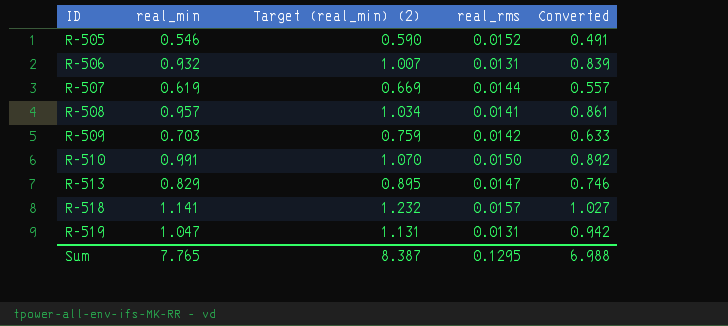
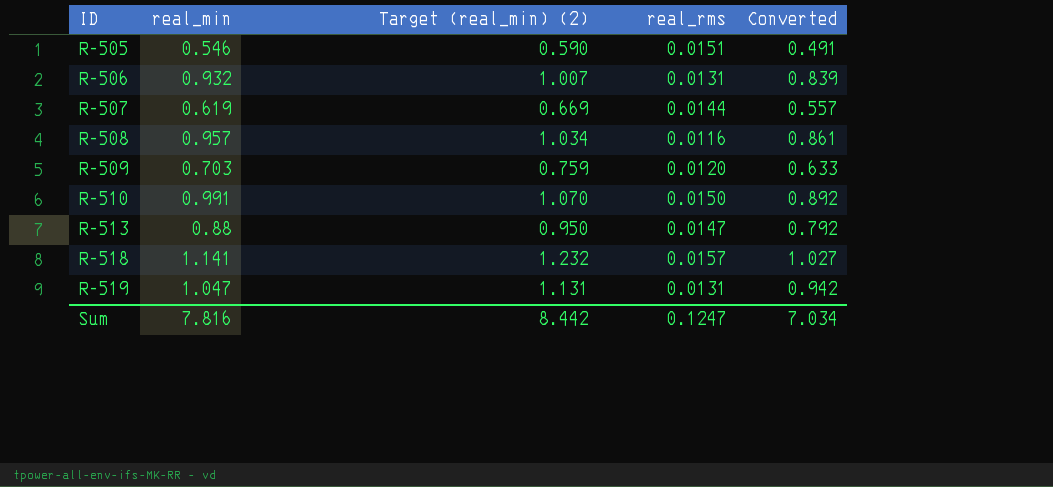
R-505 | real_rms: 0.0152 -> 0.0151
R-508 | real_rms: 0.0141 -> 0.0116
R-509 | real_rms: 0.0142 -> 0.0120
R-513 | real_min: 0.829 -> 0.88
R-513 | Target (real_min) (2): 0.895 -> 0.950
R-513 | Converted: 0.746 -> 0.792
Sum | real_min: 7.765 -> 7.816
Sum | Target (real_min) (2): 8.387 -> 8.442
Sum | real_rms: 0.1295 -> 0.1247
Sum | Converted: 6.988 -> 7.034

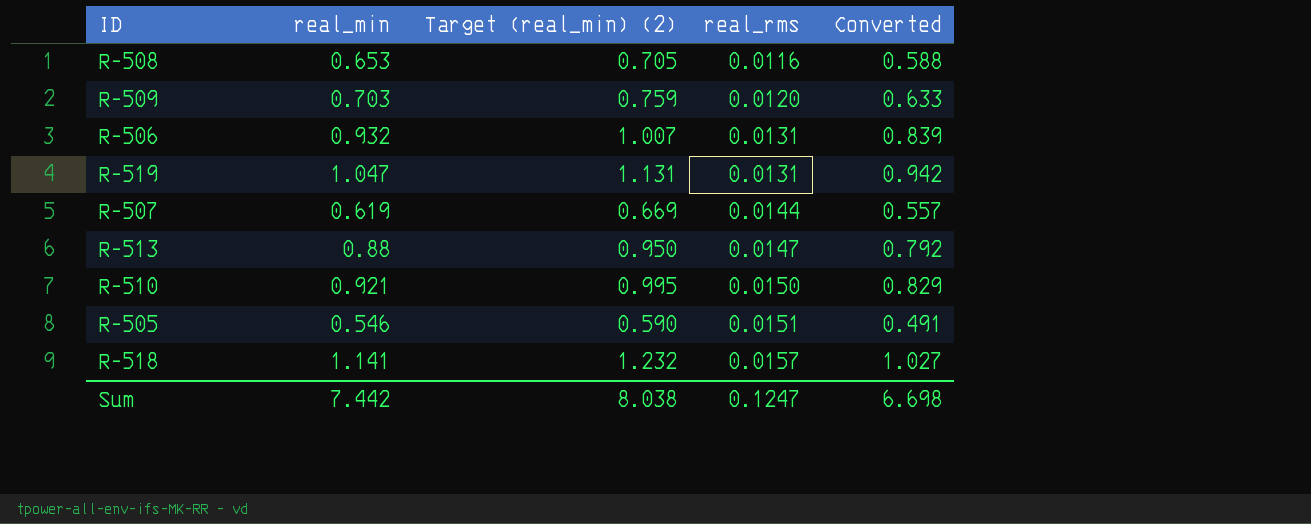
row order: ID ascending -> real_rms ascending
R-508 | real_min: 0.957 -> 0.653
R-508 | Target (real_min) (2): 1.034 -> 0.705
R-508 | Converted: 0.861 -> 0.588
R-510 | real_min: 0.991 -> 0.921
R-510 | Target (real_min) (2): 1.070 -> 0.995
R-510 | Converted: 0.892 -> 0.829
Sum | real_min: 7.816 -> 7.442
Sum | Target (real_min) (2): 8.442 -> 8.038
Sum | Converted: 7.034 -> 6.698

